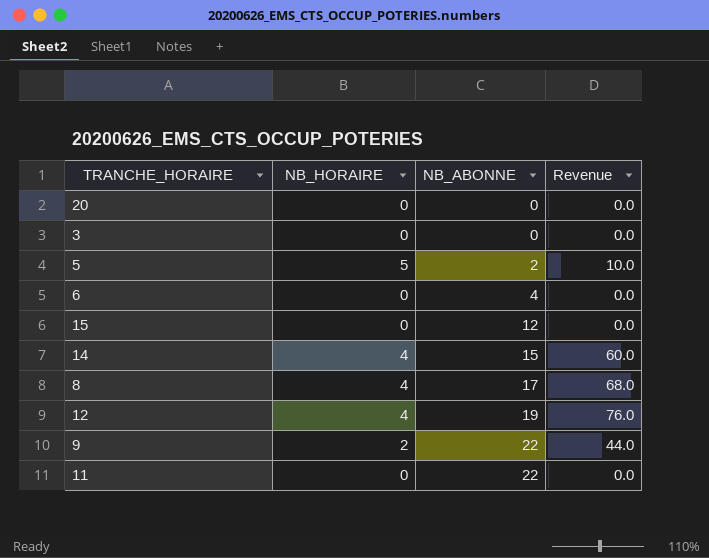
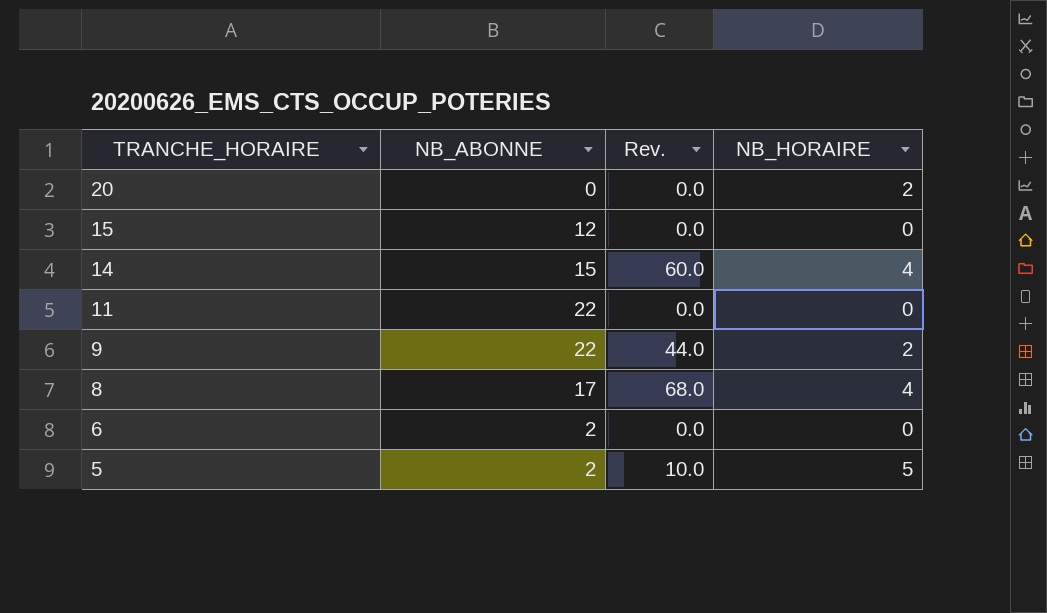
row order: NB_ABONNE ascending -> TRANCHE_HORAIRE descending
column name: Revenue -> Rev.
column NB_HORAIRE | position: 2 -> 4
row 3: 0 | 0 | 0.0 -> none
row 12: 4 | 19 | 76.0 -> none
20 | NB_HORAIRE: 0 -> 2
6 | NB_ABONNE: 4 -> 2

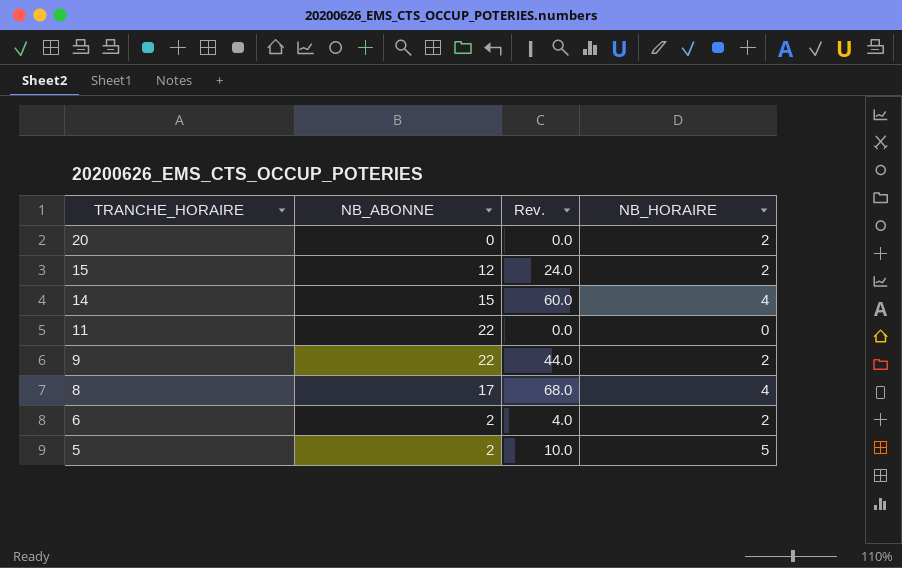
15 | Rev.: 0.0 -> 24.0
15 | NB_HORAIRE: 0 -> 2
6 | Rev.: 0.0 -> 4.0
6 | NB_HORAIRE: 0 -> 2

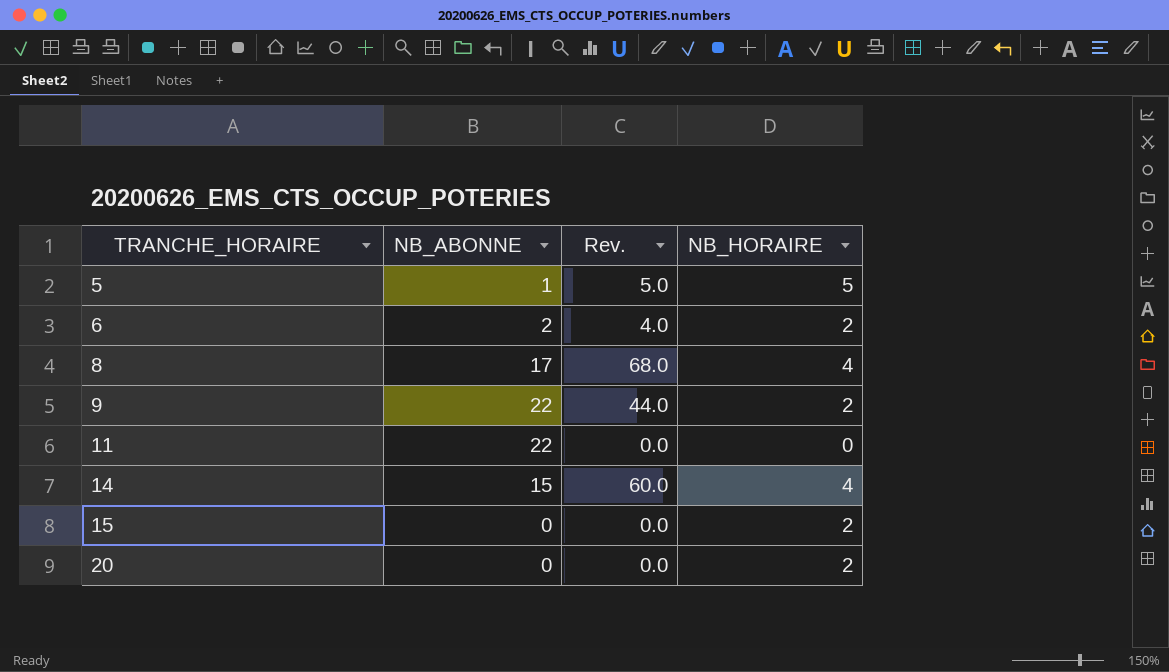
row order: TRANCHE_HORAIRE descending -> TRANCHE_HORAIRE ascending
5 | NB_ABONNE: 2 -> 1
5 | Rev.: 10.0 -> 5.0
15 | NB_ABONNE: 12 -> 0
15 | Rev.: 24.0 -> 0.0

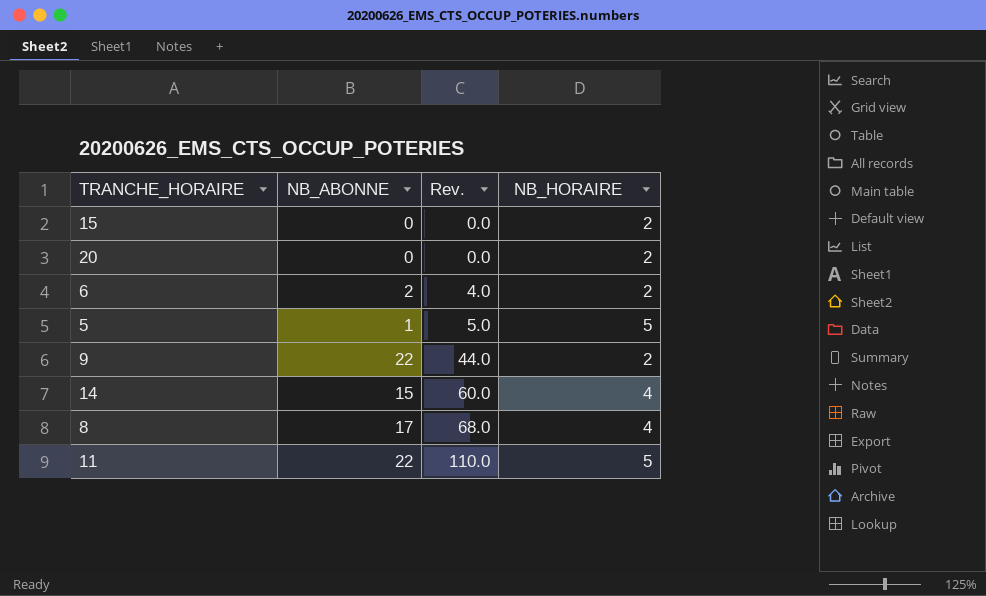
row order: TRANCHE_HORAIRE ascending -> Rev. ascending
11 | Rev.: 0.0 -> 110.0
11 | NB_HORAIRE: 0 -> 5

